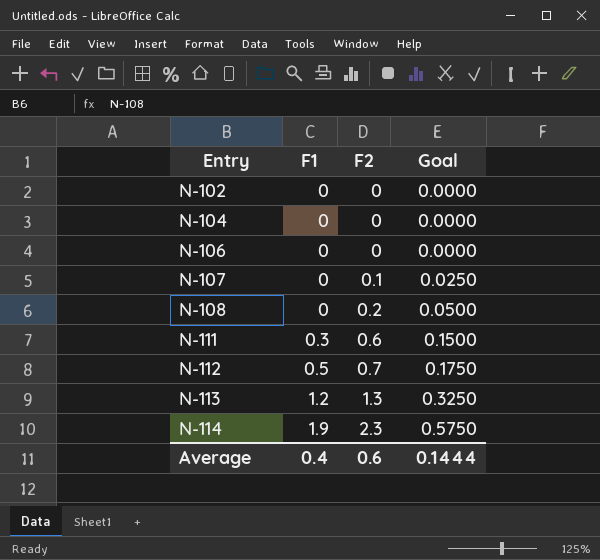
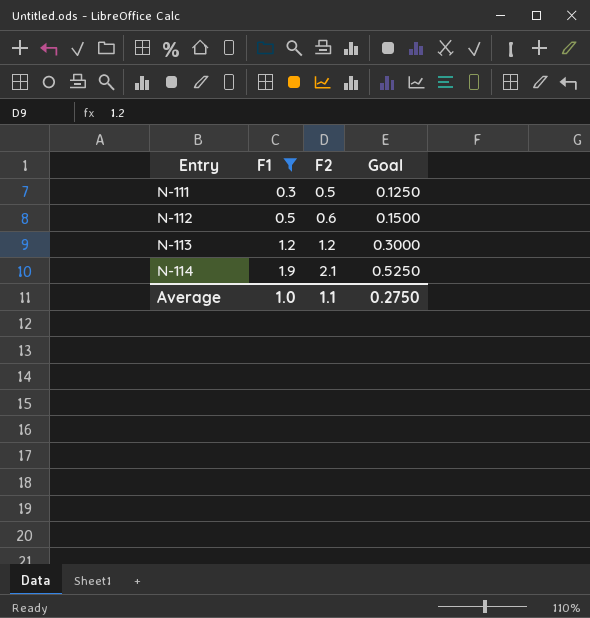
filter: none -> F1 != 0
N-111 | F2: 0.6 -> 0.5
N-111 | Goal: 0.1500 -> 0.1250
N-112 | F2: 0.7 -> 0.6
N-112 | Goal: 0.1750 -> 0.1500
N-113 | F2: 1.3 -> 1.2
N-113 | Goal: 0.3250 -> 0.3000
N-114 | F2: 2.3 -> 2.1
N-114 | Goal: 0.5750 -> 0.5250
Average | F1: 0.4 -> 1.0
Average | F2: 0.6 -> 1.1
Average | Goal: 0.1444 -> 0.2750

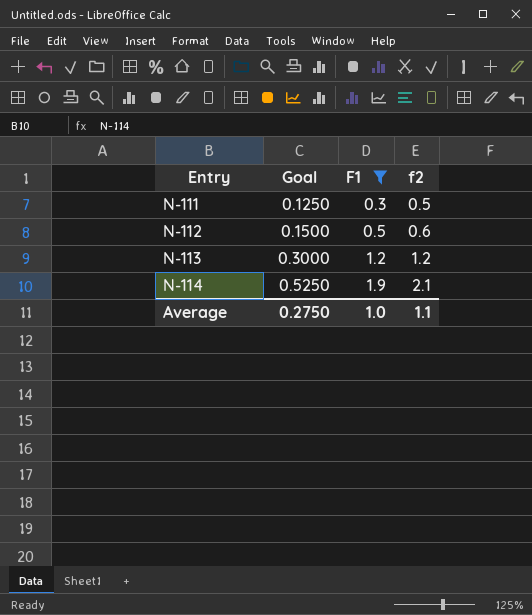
column Goal | position: 4 -> 2
column name: F2 -> f2

